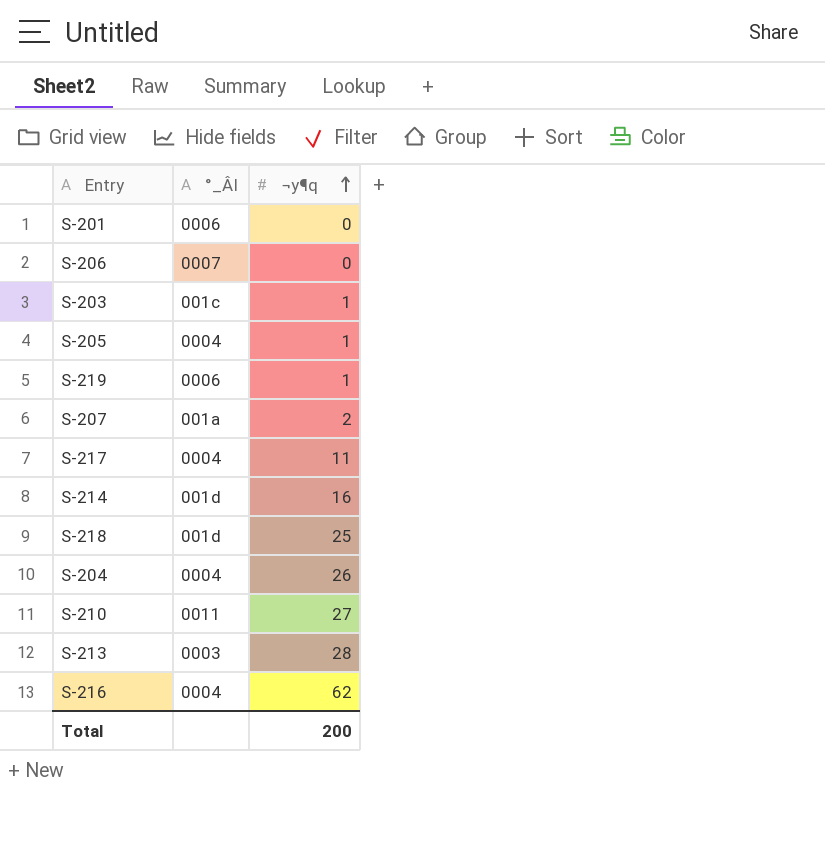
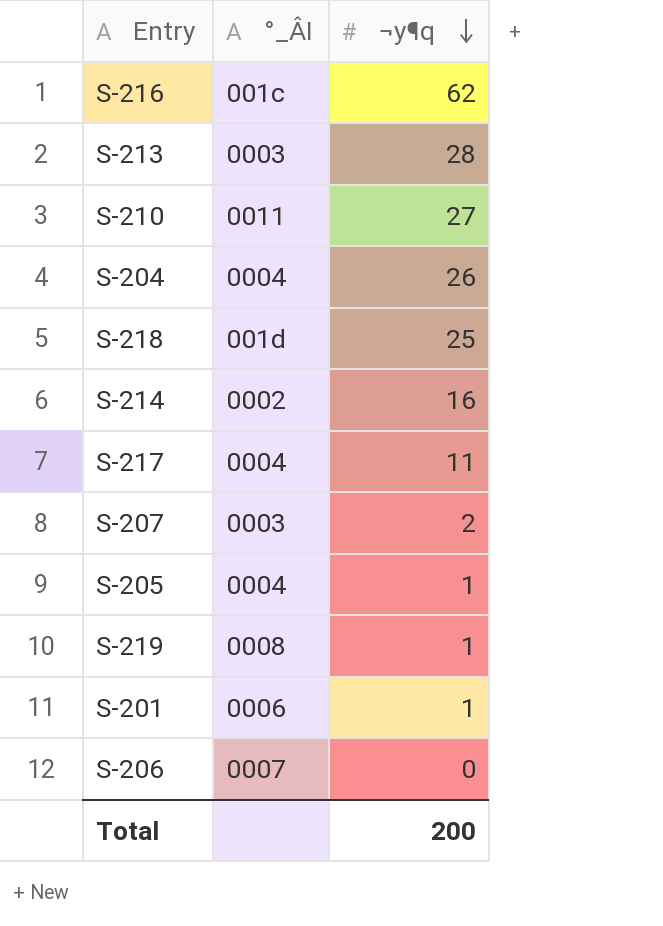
row order: ¬y¶q ascending -> ¬y¶q descending
row S-203: 001c | 1 -> none
S-216 | °_ÂI: 0004 -> 001c
S-214 | °_ÂI: 001d -> 0002
S-207 | °_ÂI: 001a -> 0003
S-219 | °_ÂI: 0006 -> 0008
S-201 | ¬y¶q: 0 -> 1

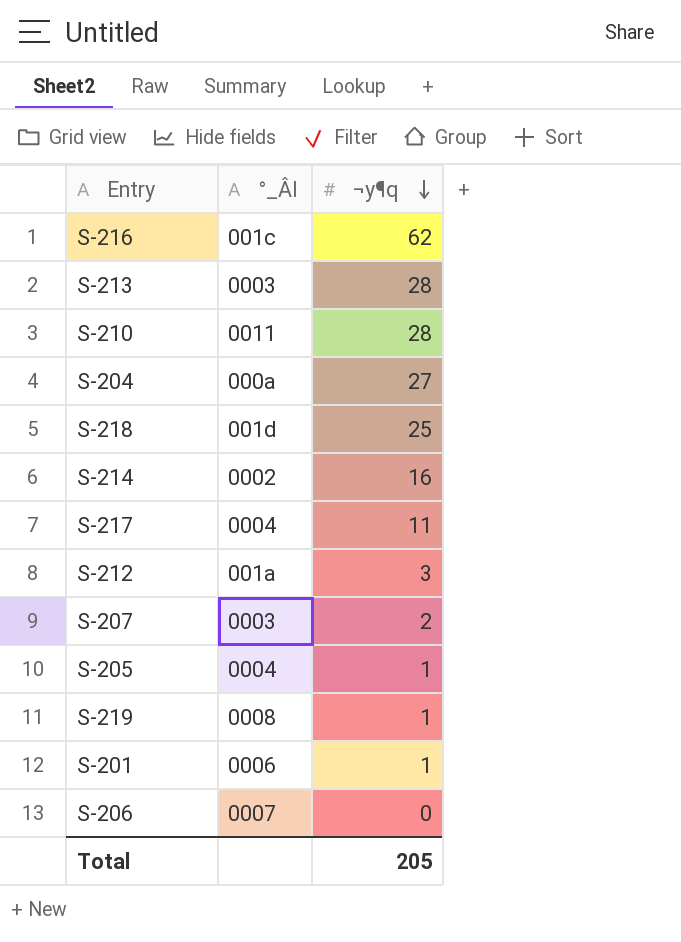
S-210 | ¬y¶q: 27 -> 28
S-204 | °_ÂI: 0004 -> 000a
S-204 | ¬y¶q: 26 -> 27
row S-212: none -> 001a | 3
Total | ¬y¶q: 200 -> 205

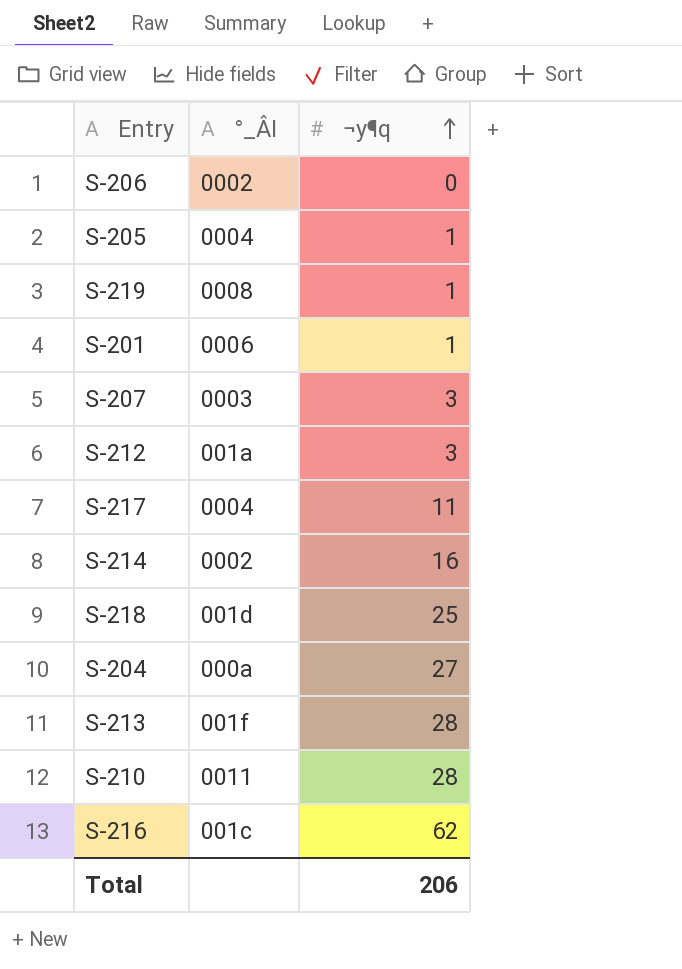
row order: ¬y¶q descending -> ¬y¶q ascending
S-206 | °_ÂI: 0007 -> 0002
S-207 | ¬y¶q: 2 -> 3
S-213 | °_ÂI: 0003 -> 001f
Total | ¬y¶q: 205 -> 206

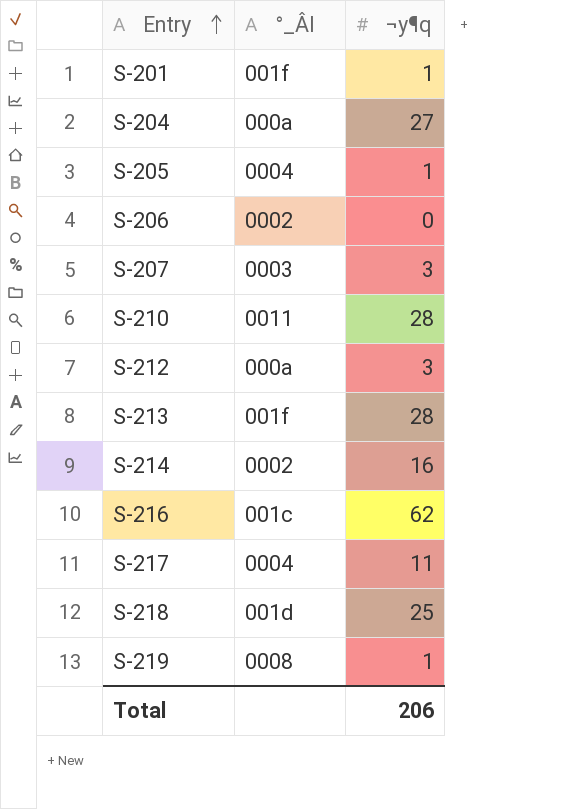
row order: ¬y¶q ascending -> Entry ascending
S-201 | °_ÂI: 0006 -> 001f
S-212 | °_ÂI: 001a -> 000a

